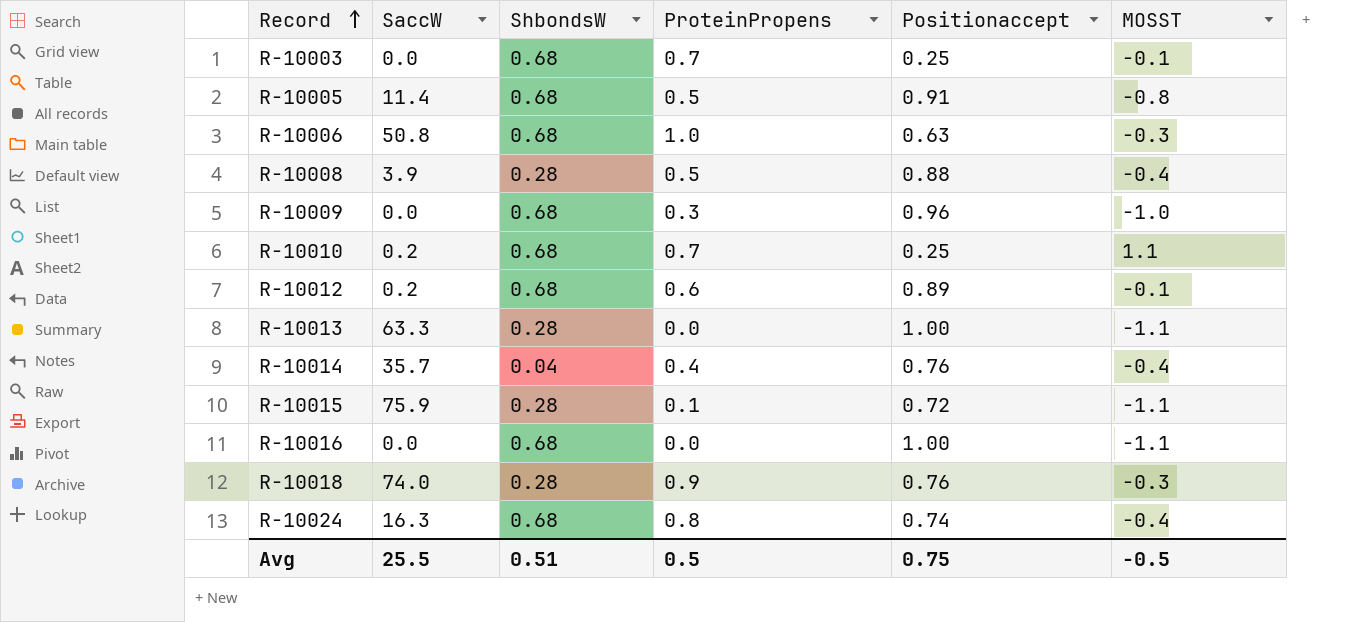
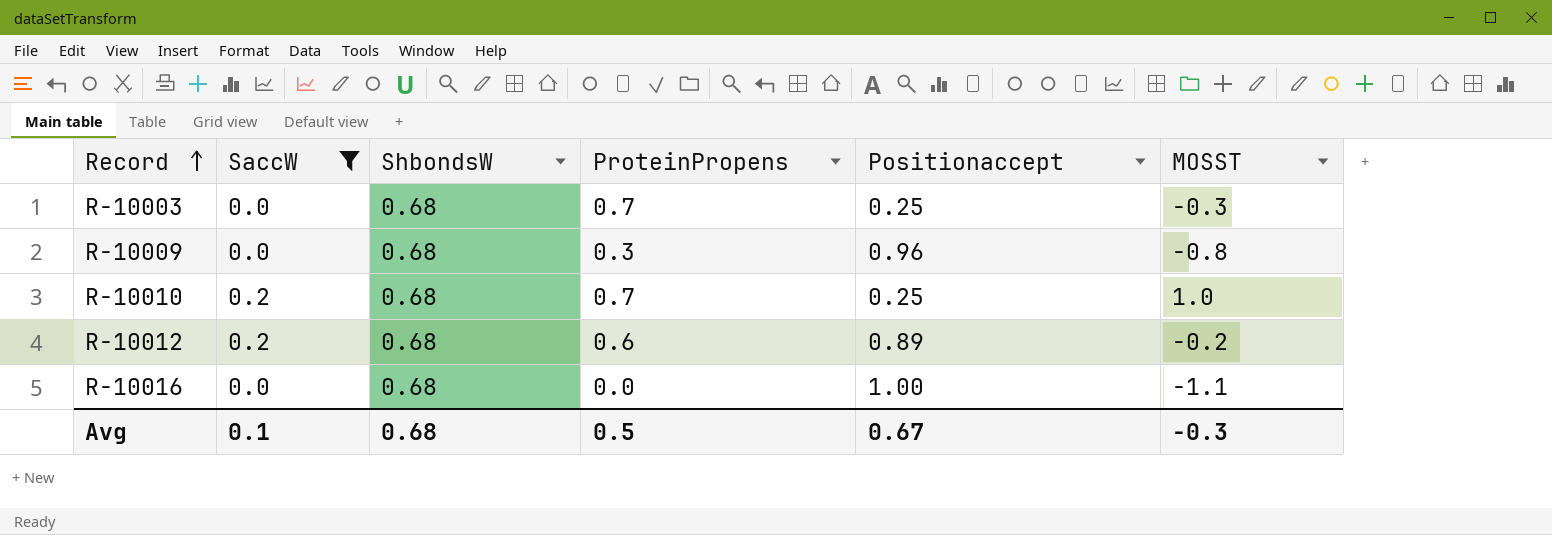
filter: none -> SaccW <= 0.2
R-10003 | MOSST: -0.1 -> -0.3
R-10009 | MOSST: -1.0 -> -0.8
R-10010 | MOSST: 1.1 -> 1.0
R-10012 | MOSST: -0.1 -> -0.2
Avg | SaccW: 25.5 -> 0.1
Avg | ShbondsW: 0.51 -> 0.68
Avg | Positionaccept: 0.75 -> 0.67
Avg | MOSST: -0.5 -> -0.3

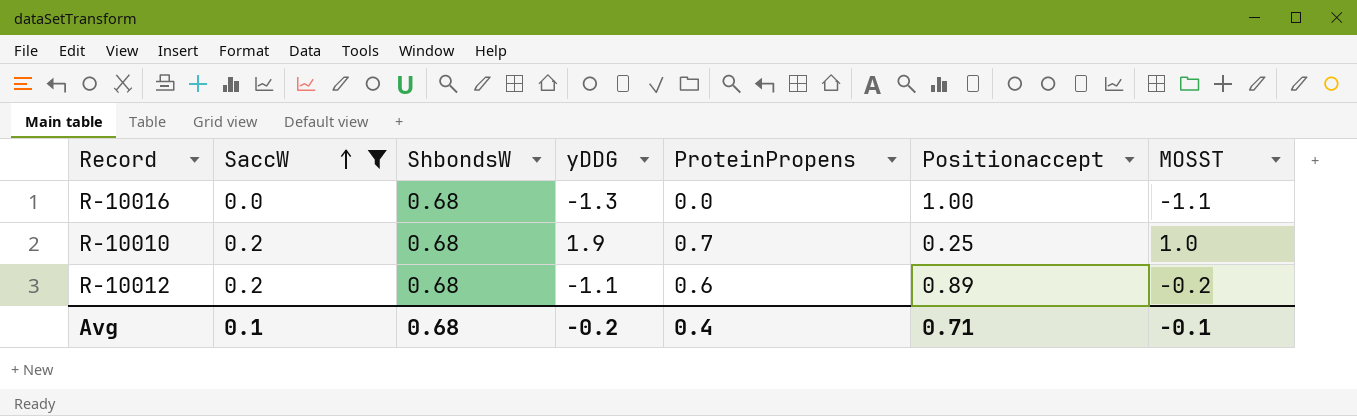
row order: Record ascending -> SaccW ascending
column yDDG | position: none -> 4
row R-10003: 0.0 | 0.68 | 0.7 | 0.25 | -0.3 -> none
row R-10009: 0.0 | 0.68 | 0.3 | 0.96 | -0.8 -> none
Avg | ProteinPropens: 0.5 -> 0.4
Avg | Positionaccept: 0.67 -> 0.71
Avg | MOSST: -0.3 -> -0.1

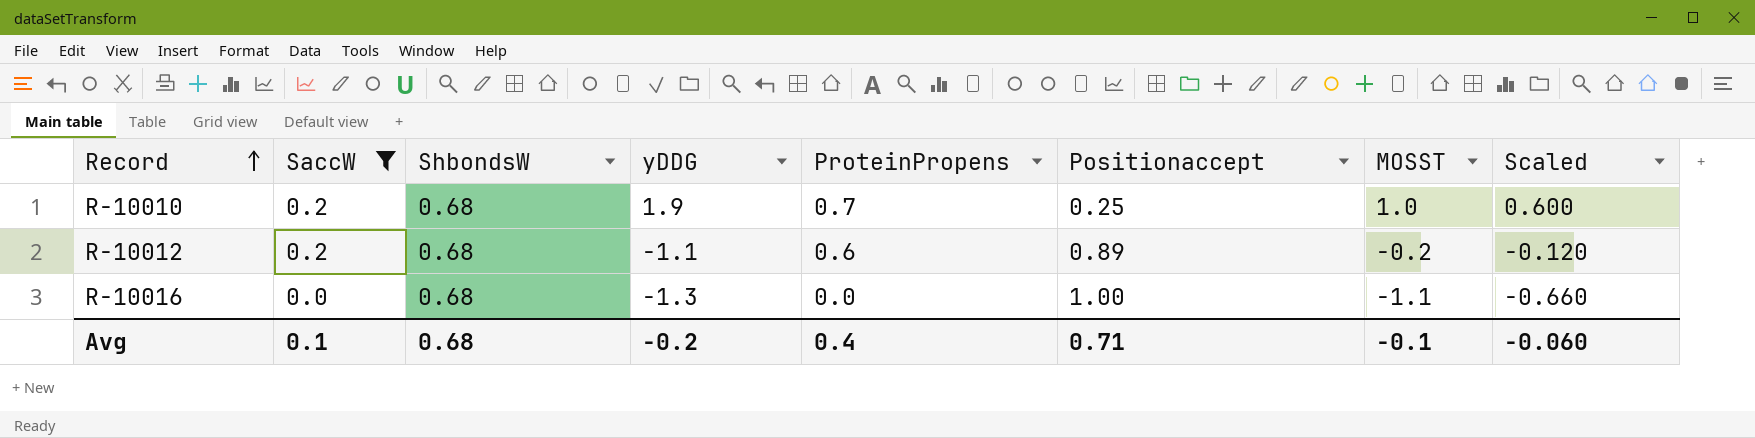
row order: SaccW ascending -> Record ascending
column Scaled | formula: none -> [MOSST] * 0.6

